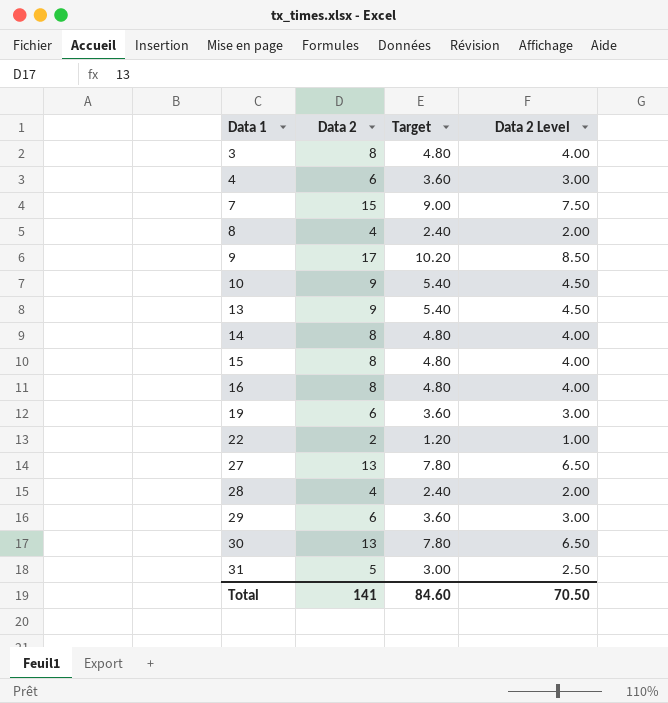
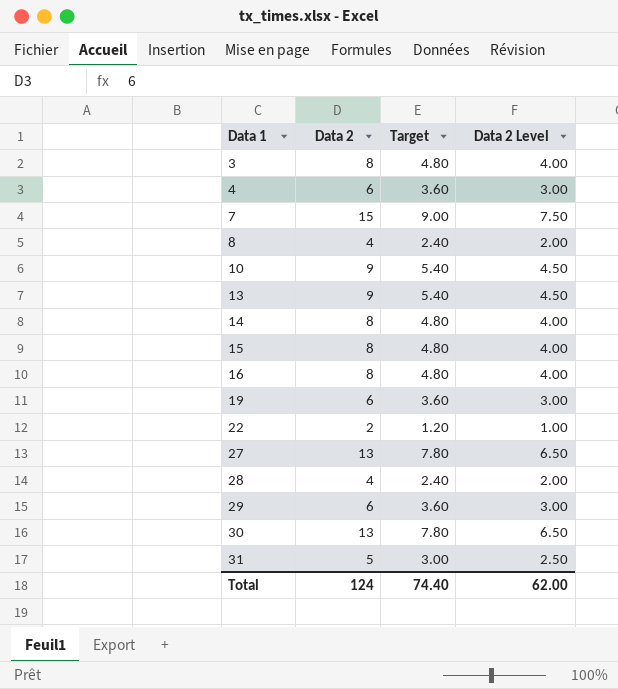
row 9: 17 | 10.20 | 8.50 -> none
Total | Data 2: 141 -> 124
Total | Target: 84.60 -> 74.40
Total | Data 2 Level: 70.50 -> 62.00

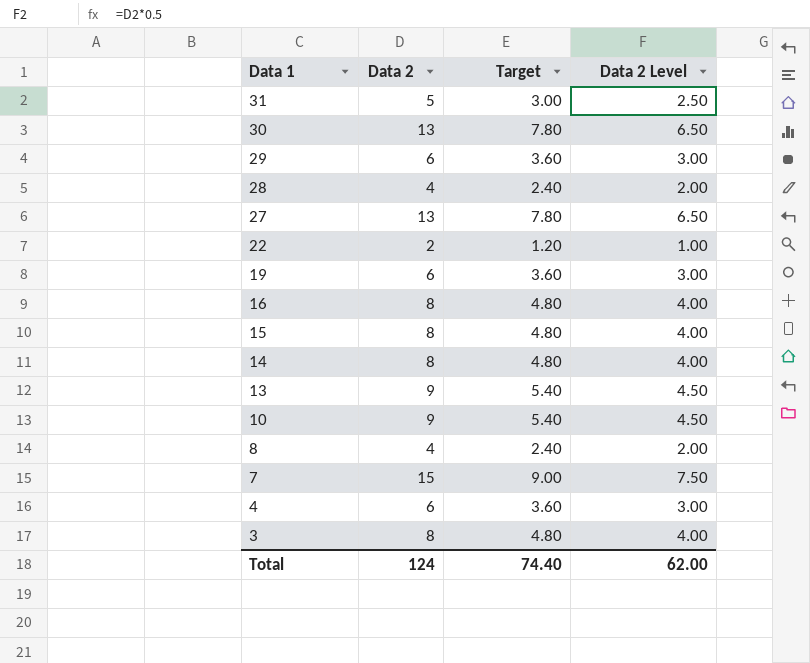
row order: Data 1 ascending -> Data 1 descending

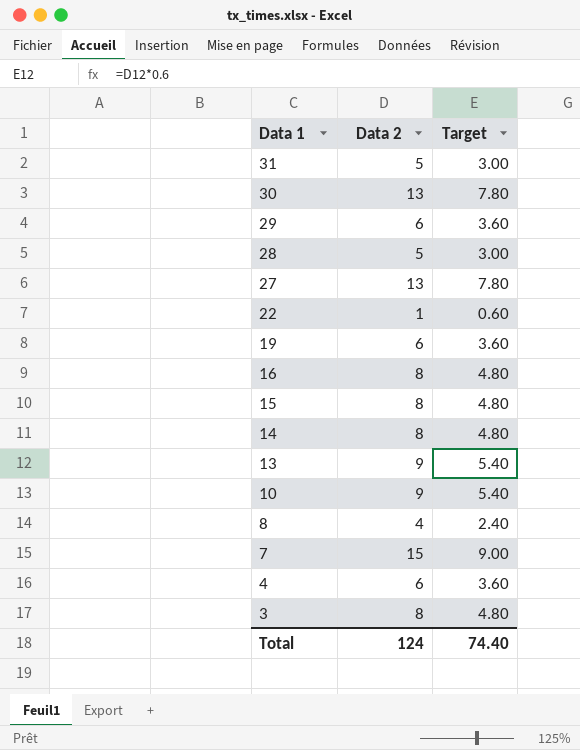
column Data 2 Level | formula: [Data 2] * 0.5 -> none
28 | Data 2: 4 -> 5
28 | Target: 2.40 -> 3.00
22 | Data 2: 2 -> 1
22 | Target: 1.20 -> 0.60

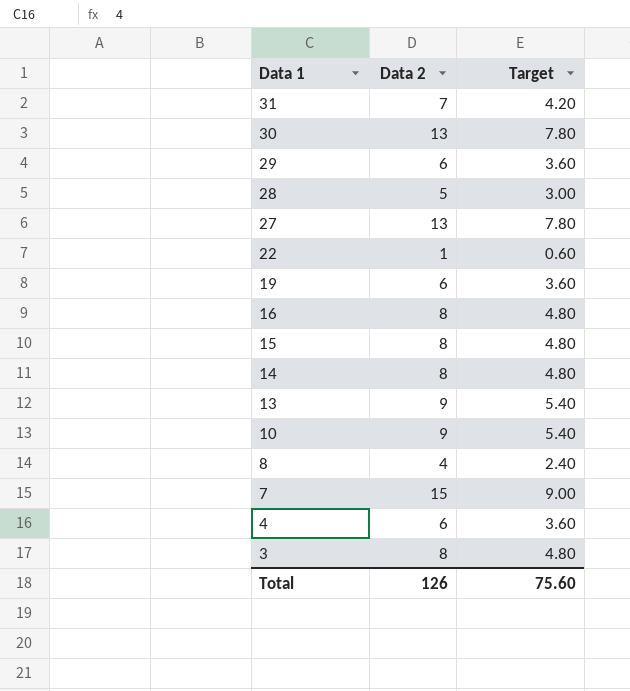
31 | Data 2: 5 -> 7
31 | Target: 3.00 -> 4.20
Total | Data 2: 124 -> 126
Total | Target: 74.40 -> 75.60

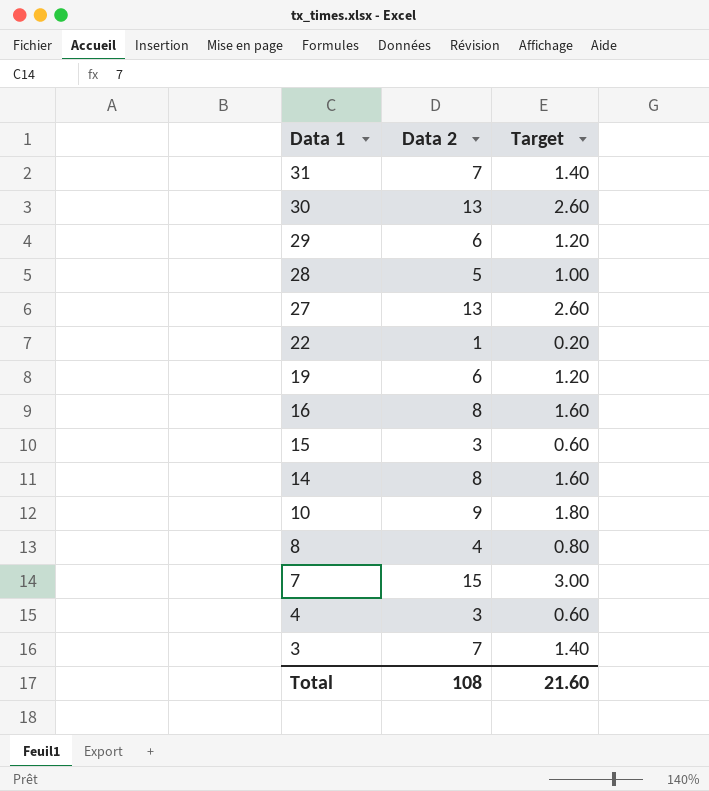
column Target | formula: [Data 2] * 0.6 -> [Data 2] * 0.2
row 13: 9 | 5.40 -> none
15 | Data 2: 8 -> 3
4 | Data 2: 6 -> 3
3 | Data 2: 8 -> 7
Total | Data 2: 126 -> 108
Total | Target: 75.60 -> 21.60

